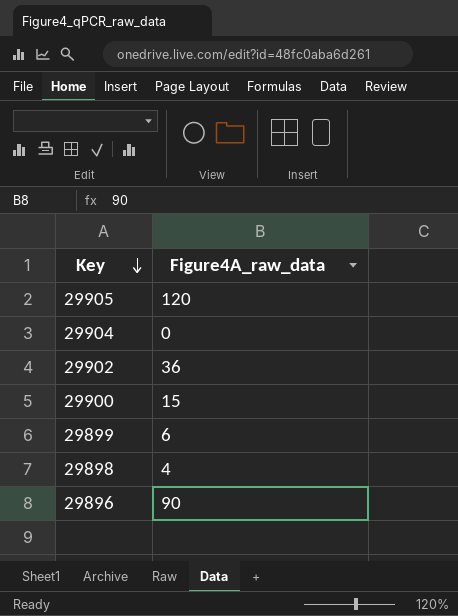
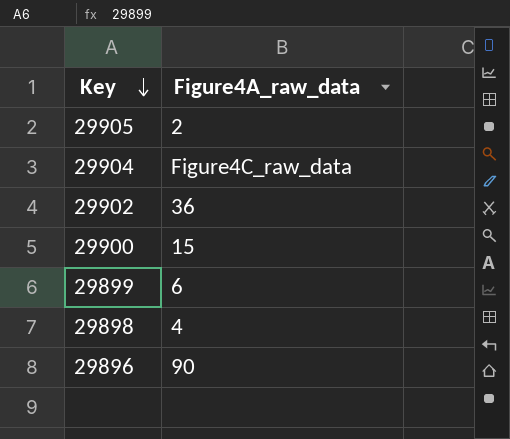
29905 | Figure4A_raw_data: 120 -> 2
29904 | Figure4A_raw_data: 0 -> Figure4C_raw_data

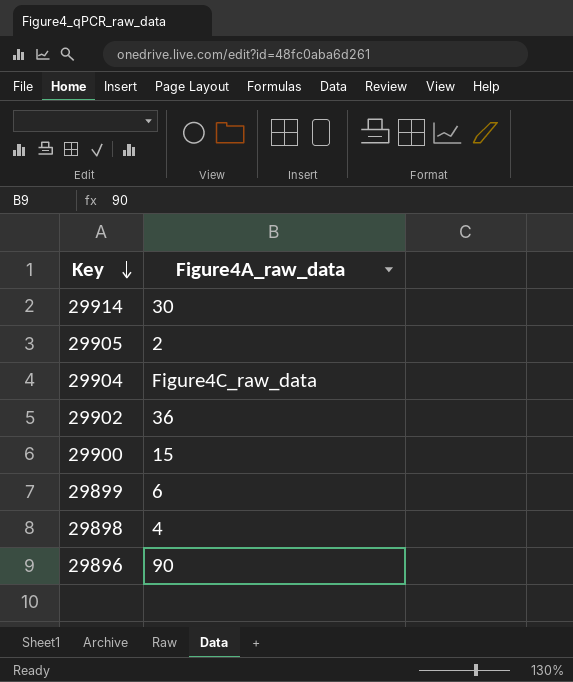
row 29914: none -> 30

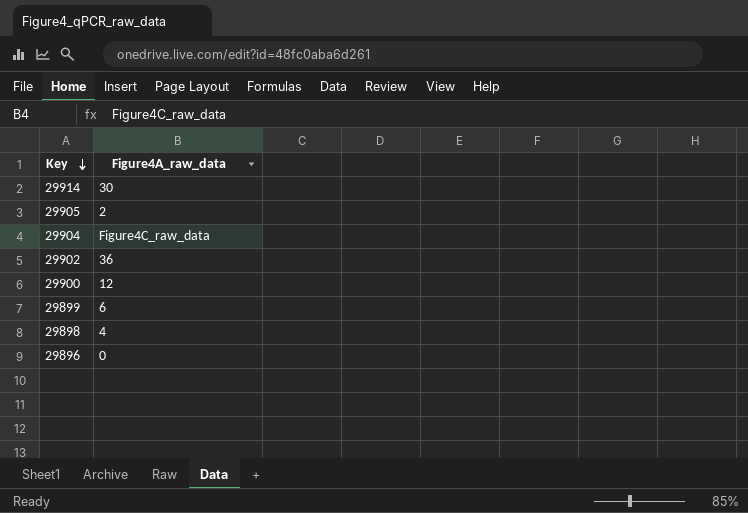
29900 | Figure4A_raw_data: 15 -> 12
29896 | Figure4A_raw_data: 90 -> 0

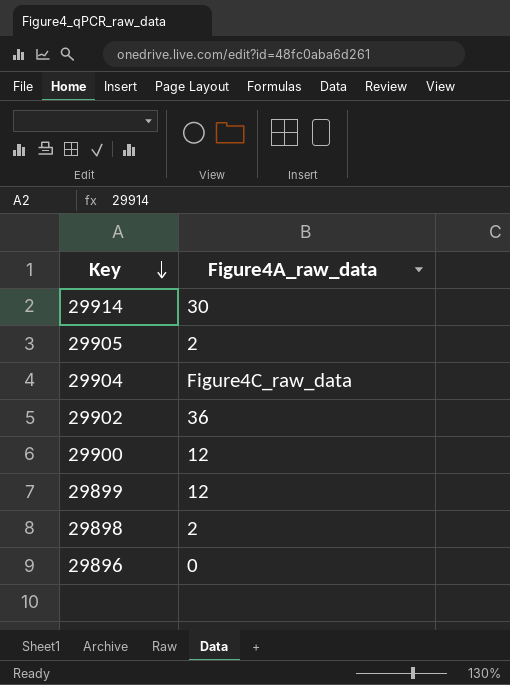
29899 | Figure4A_raw_data: 6 -> 12
29898 | Figure4A_raw_data: 4 -> 2

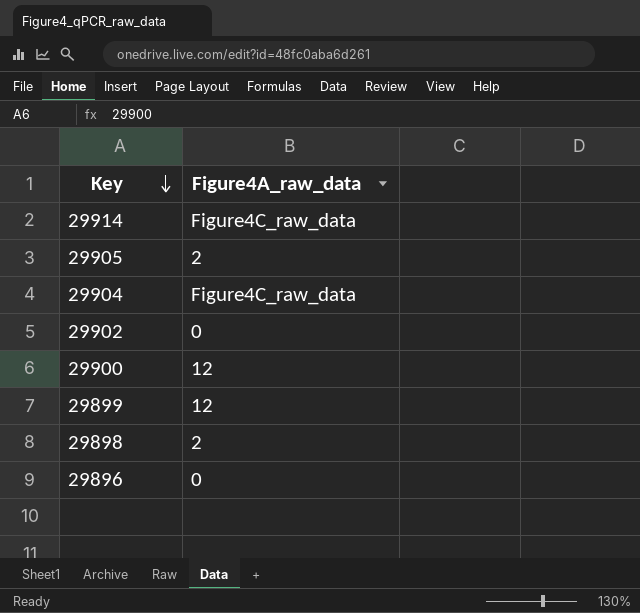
29914 | Figure4A_raw_data: 30 -> Figure4C_raw_data
29902 | Figure4A_raw_data: 36 -> 0

